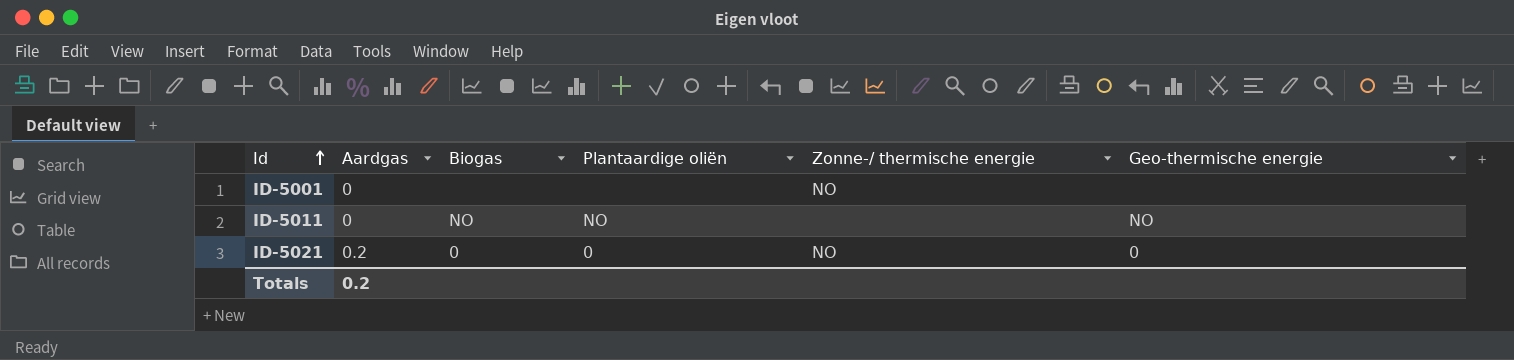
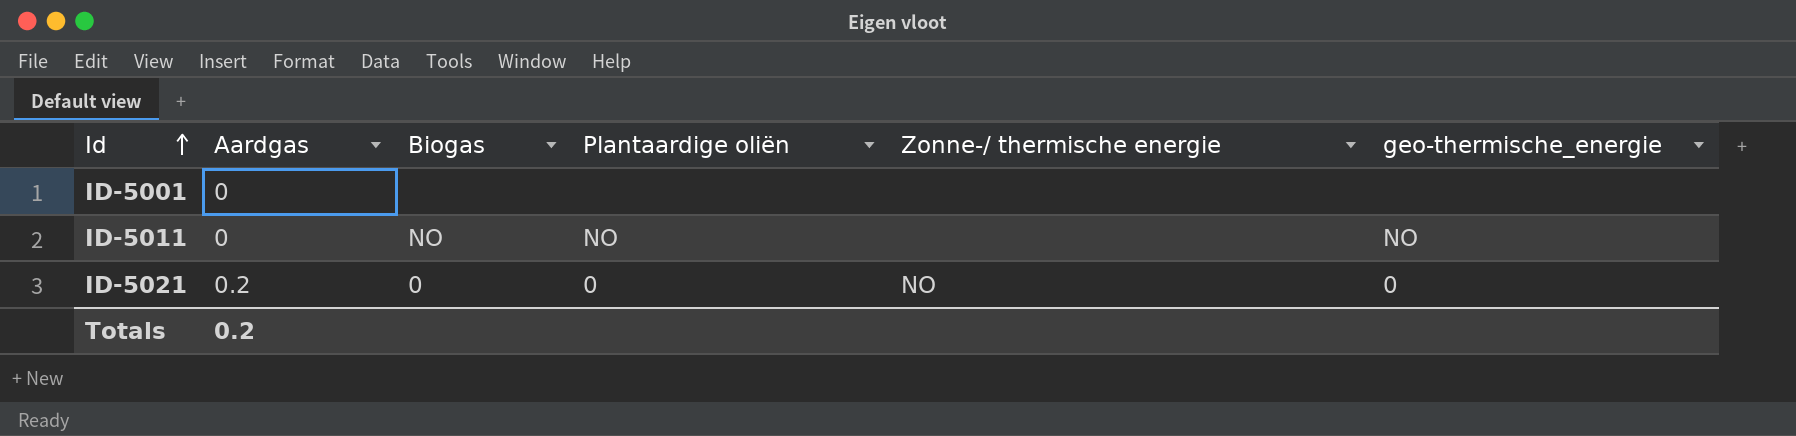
column name: Geo-thermische energie -> geo-thermische_energie
ID-5001 | Zonne-/ thermische energie: NO -> none

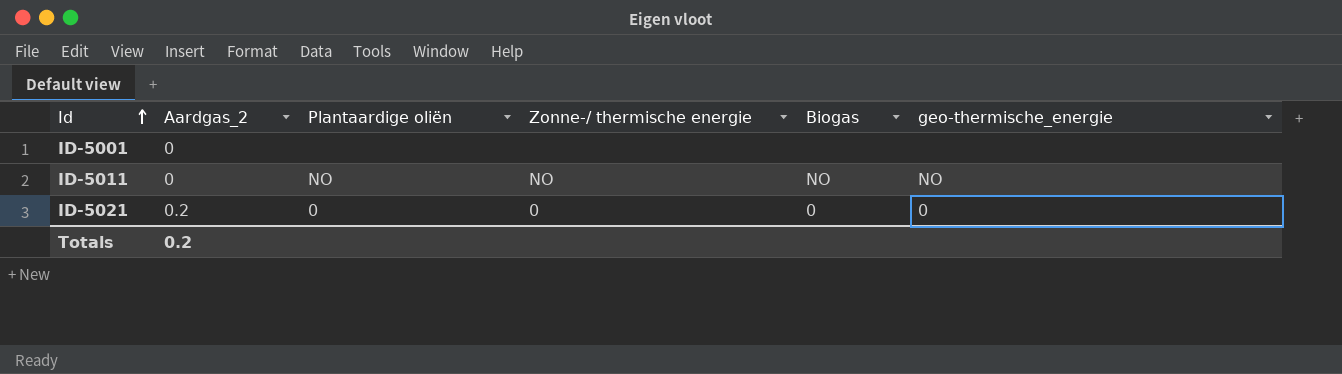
column name: Aardgas -> Aardgas_2
column Biogas | position: 3 -> 5
ID-5011 | Zonne-/ thermische energie: none -> NO
ID-5021 | Zonne-/ thermische energie: NO -> 0

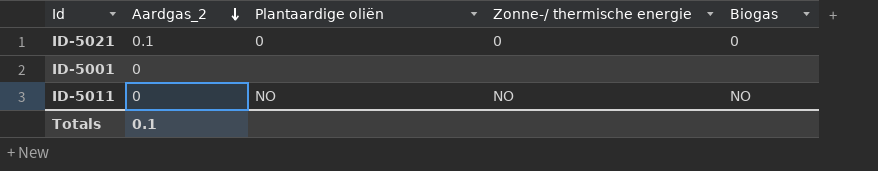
row order: Id ascending -> Aardgas_2 descending
column geo-thermische_energie | position: 6 -> none
ID-5021 | Aardgas_2: 0.2 -> 0.1
Totals | Aardgas_2: 0.2 -> 0.1

